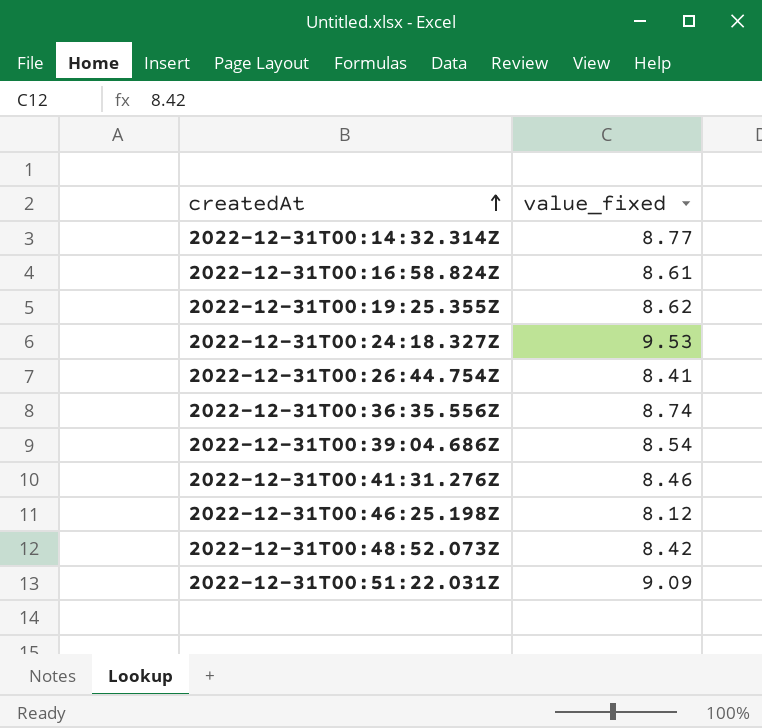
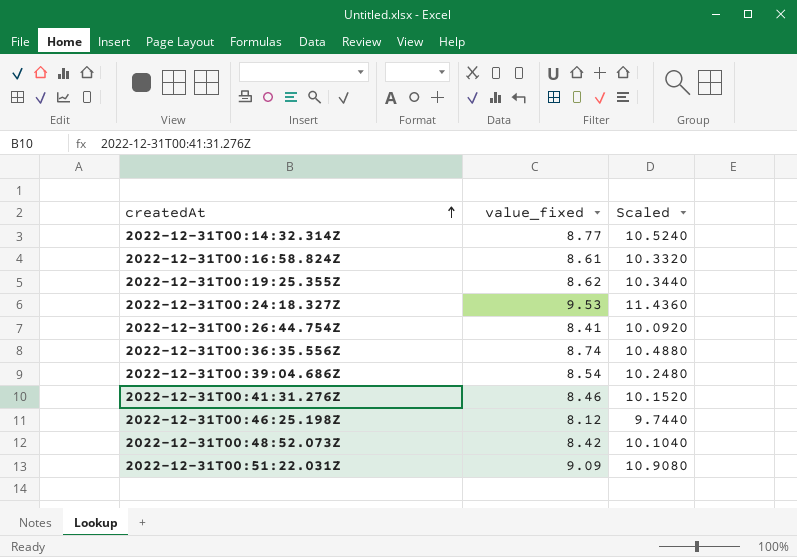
column Scaled | formula: none -> [value_fixed] * 1.2

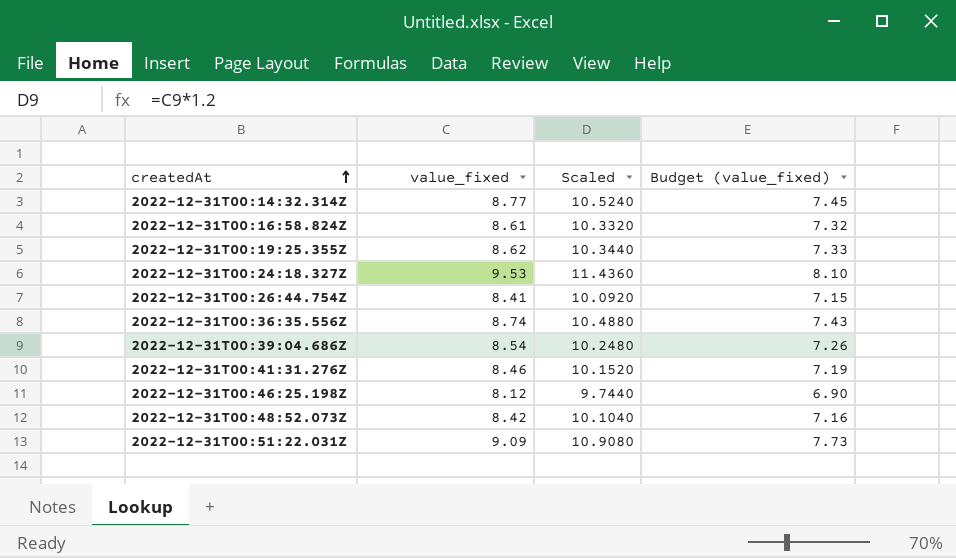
column Budget (value_fixed) | formula: none -> [value_fixed] * 0.85

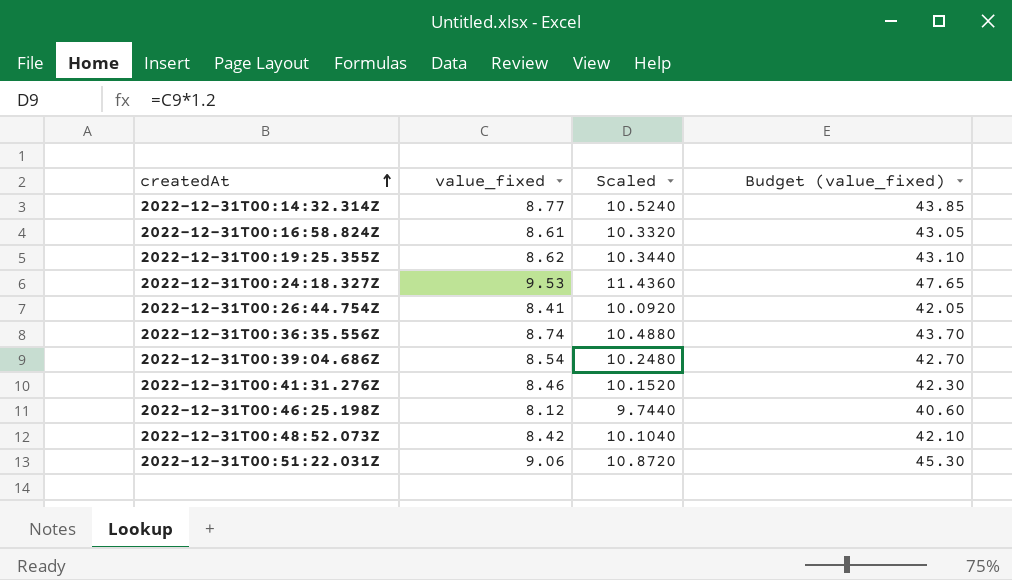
column Budget (value_fixed) | formula: [value_fixed] * 0.85 -> [value_fixed] * 5
2022-12-31T00:51:22.031Z | value_fixed: 9.09 -> 9.06
2022-12-31T00:51:22.031Z | Scaled: 10.9080 -> 10.8720

